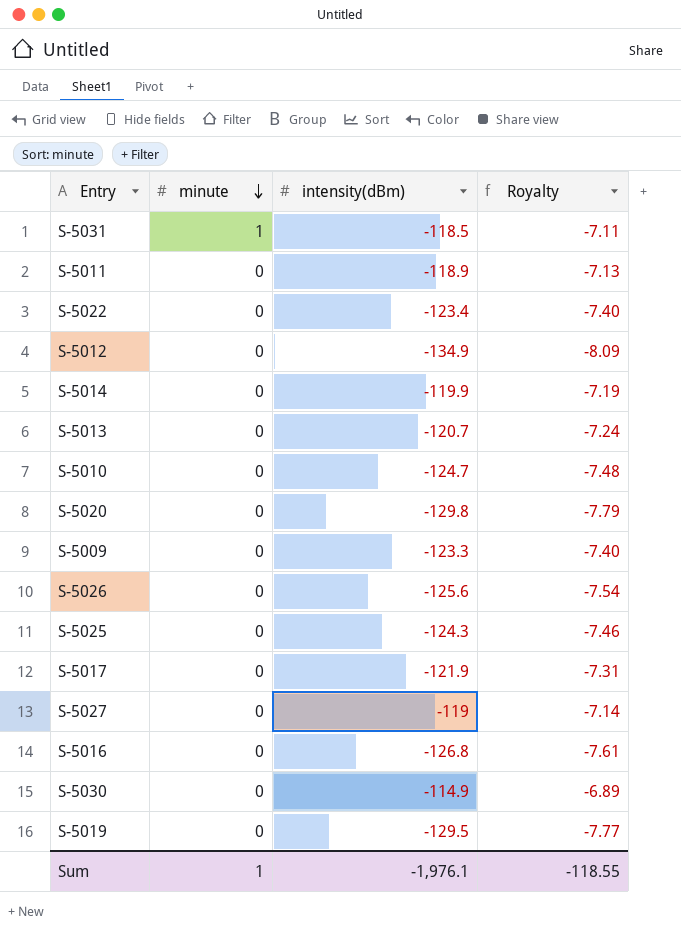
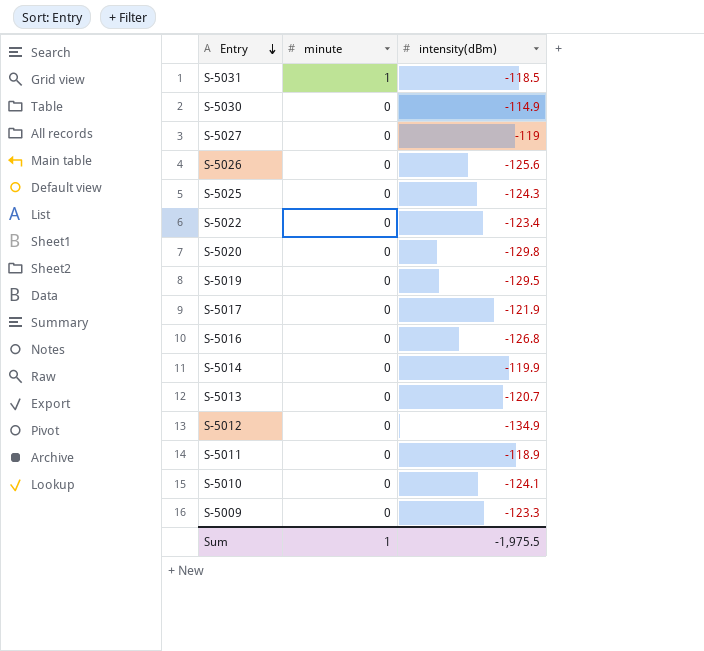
row order: minute descending -> Entry descending
column Royalty | formula: [intensity(dBm)] * 0.06 -> none
S-5010 | intensity(dBm): -124.7 -> -124.1
Sum | intensity(dBm): -1,976.1 -> -1,975.5

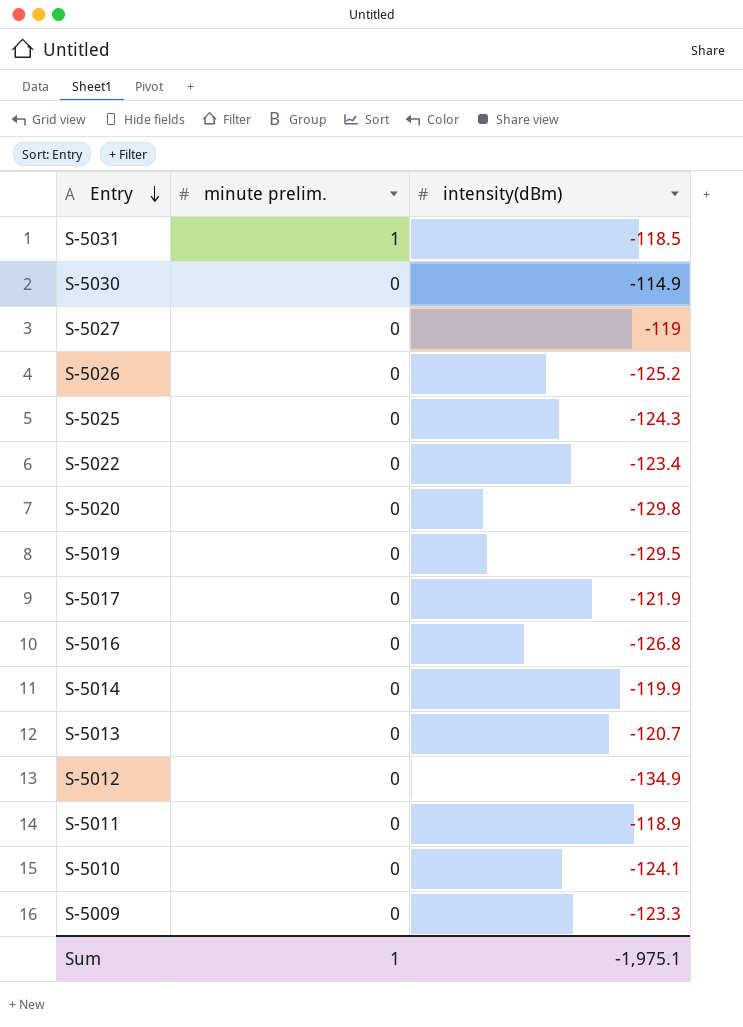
column name: minute -> minute prelim.
S-5026 | intensity(dBm): -125.6 -> -125.2
Sum | intensity(dBm): -1,975.5 -> -1,975.1

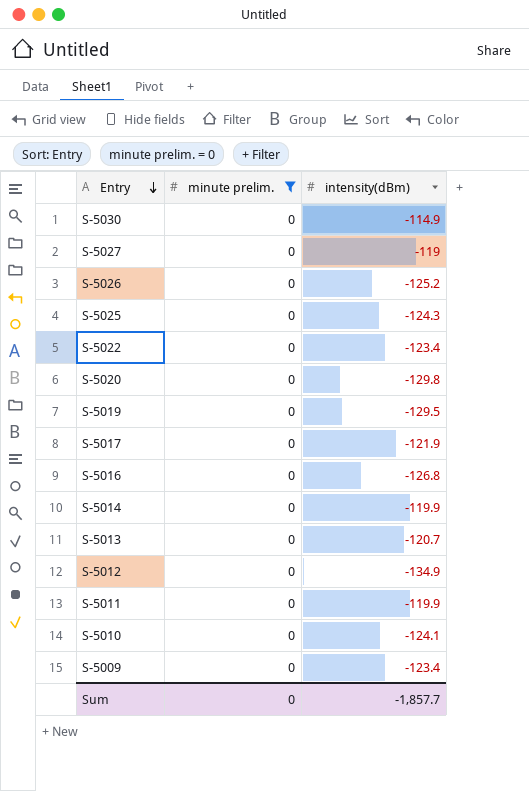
filter: none -> minute prelim. = 0
S-5011 | intensity(dBm): -118.9 -> -119.9
S-5009 | intensity(dBm): -123.3 -> -123.4
Sum | minute prelim.: 1 -> 0
Sum | intensity(dBm): -1,975.1 -> -1,857.7

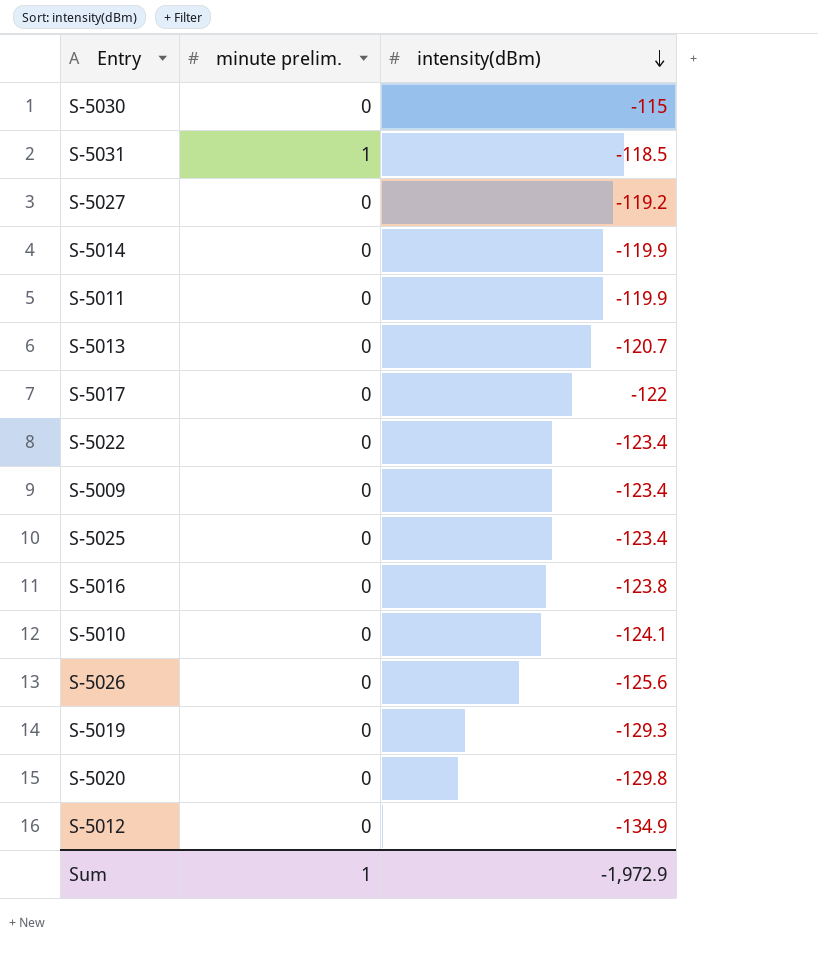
filter: minute prelim. = 0 -> none
row order: Entry descending -> intensity(dBm) descending
S-5030 | intensity(dBm): -114.9 -> -115
S-5027 | intensity(dBm): -119 -> -119.2
S-5017 | intensity(dBm): -121.9 -> -122
S-5025 | intensity(dBm): -124.3 -> -123.4
S-5016 | intensity(dBm): -126.8 -> -123.8
S-5026 | intensity(dBm): -125.2 -> -125.6
S-5019 | intensity(dBm): -129.5 -> -129.3
Sum | minute prelim.: 0 -> 1
Sum | intensity(dBm): -1,857.7 -> -1,972.9

